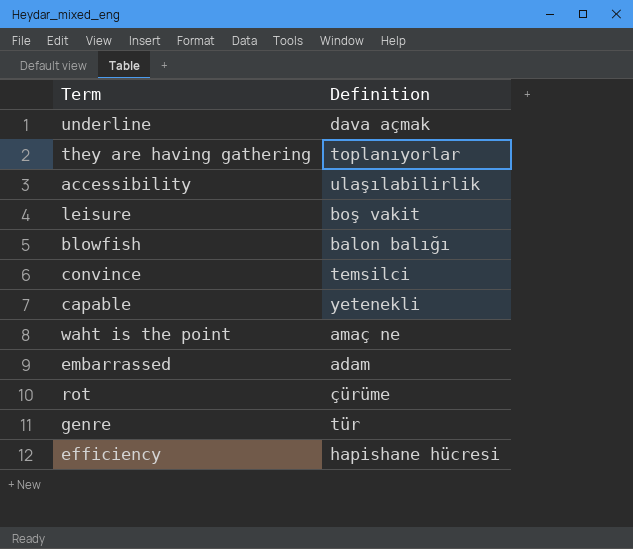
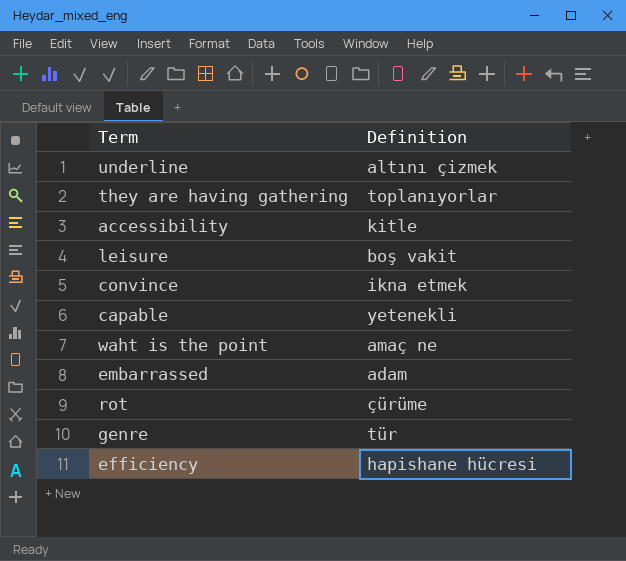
row blowfish: balon balığı -> none
underline | Definition: dava açmak -> altını çizmek
accessibility | Definition: ulaşılabilirlik -> kitle
convince | Definition: temsilci -> ikna etmek

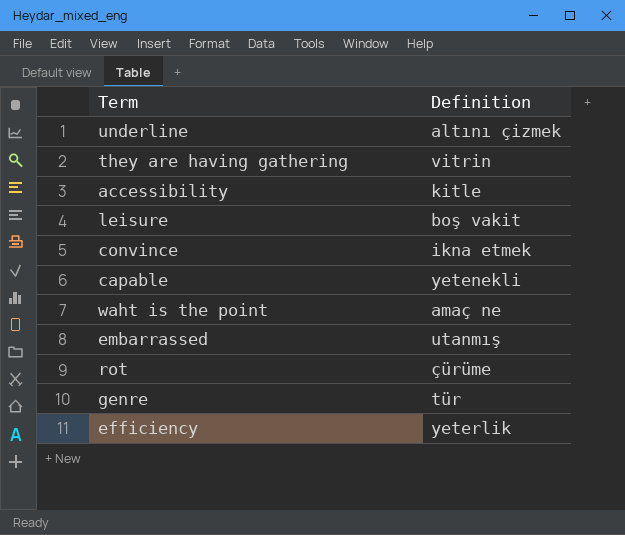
they are having gathering | Definition: toplanıyorlar -> vitrin
embarrassed | Definition: adam -> utanmış
efficiency | Definition: hapishane hücresi -> yeterlik

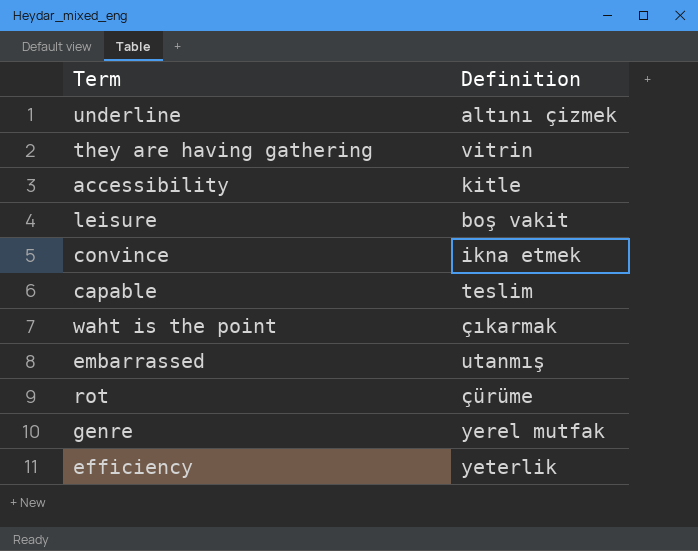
capable | Definition: yetenekli -> teslim
waht is the point | Definition: amaç ne -> çıkarmak
genre | Definition: tür -> yerel mutfak

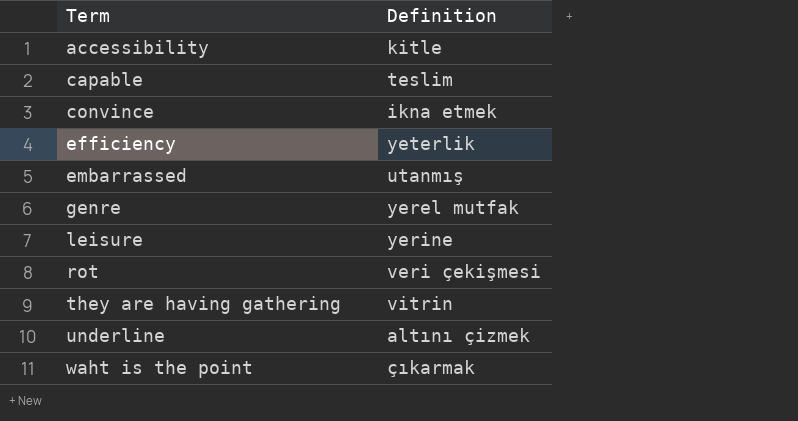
row order: none -> Term ascending
leisure | Definition: boş vakit -> yerine
rot | Definition: çürüme -> veri çekişmesi

